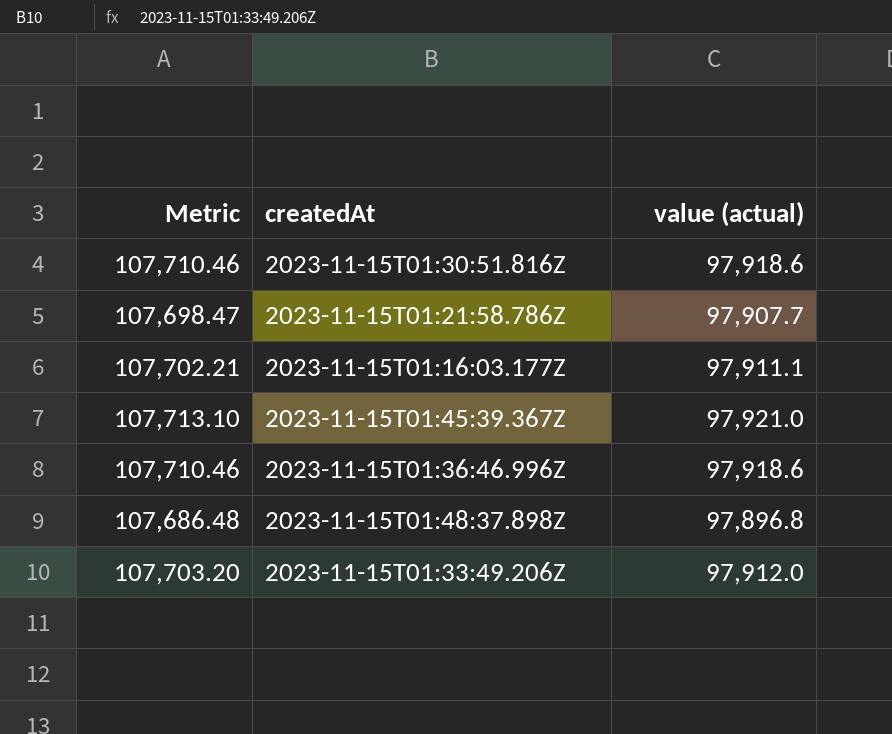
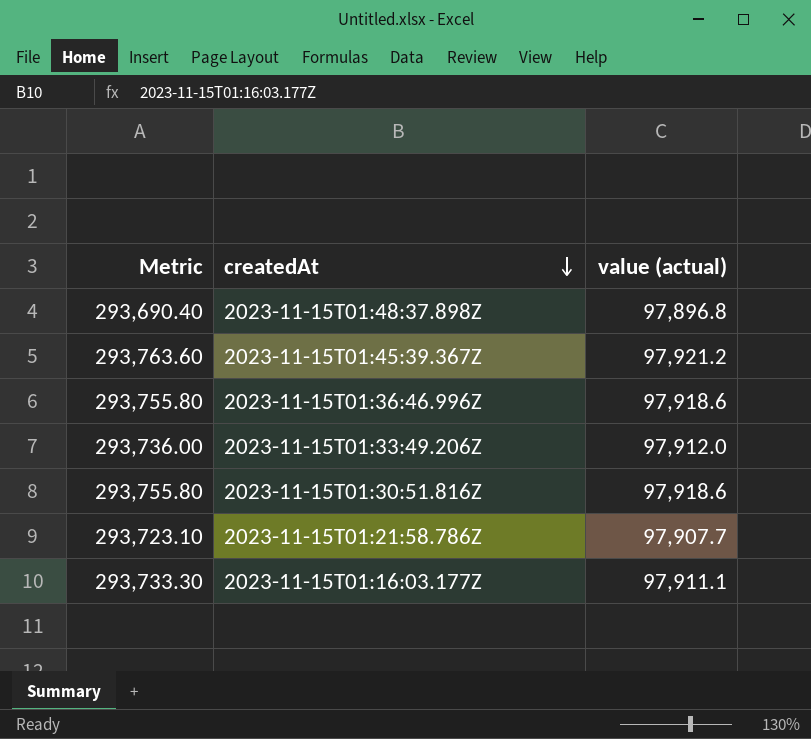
row order: none -> createdAt descending
column Metric | formula: [value (actual)] * 1.1 -> [value (actual)] * 3
2023-11-15T01:45:39.367Z | value (actual): 97,921.0 -> 97,921.2

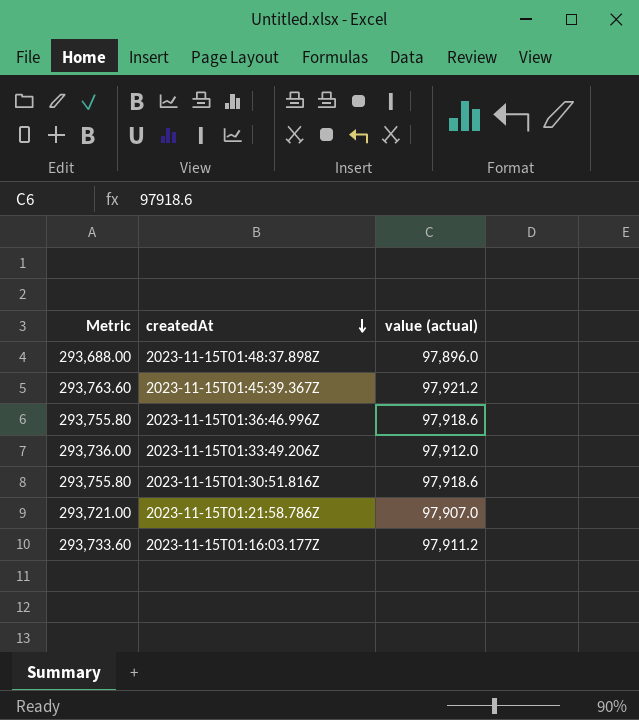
2023-11-15T01:48:37.898Z | Metric: 293,690.40 -> 293,688.00
2023-11-15T01:48:37.898Z | value (actual): 97,896.8 -> 97,896.0
2023-11-15T01:21:58.786Z | Metric: 293,723.10 -> 293,721.00
2023-11-15T01:21:58.786Z | value (actual): 97,907.7 -> 97,907.0
2023-11-15T01:16:03.177Z | Metric: 293,733.30 -> 293,733.60
2023-11-15T01:16:03.177Z | value (actual): 97,911.1 -> 97,911.2

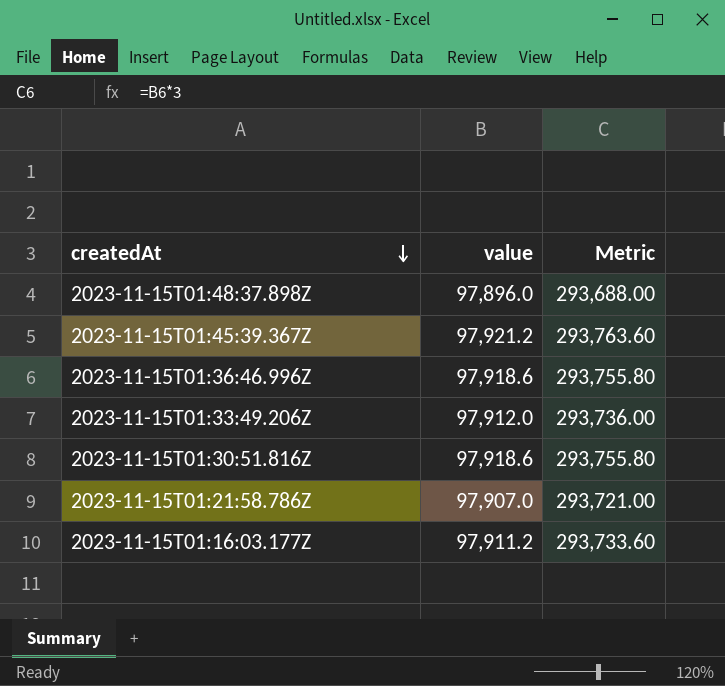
column name: value (actual) -> value
column Metric | position: 1 -> 3

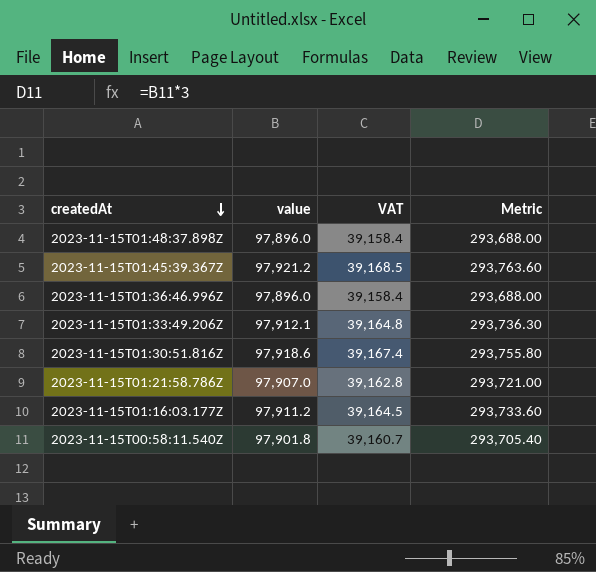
column VAT | formula: none -> [value] * 0.4
2023-11-15T01:36:46.996Z | value: 97,918.6 -> 97,896.0
2023-11-15T01:36:46.996Z | Metric: 293,755.80 -> 293,688.00
2023-11-15T01:33:49.206Z | value: 97,912.0 -> 97,912.1
2023-11-15T01:33:49.206Z | Metric: 293,736.00 -> 293,736.30
row 2023-11-15T00:58:11.540Z: none -> 97,901.8 | 39,160.7 | 293,705.40

